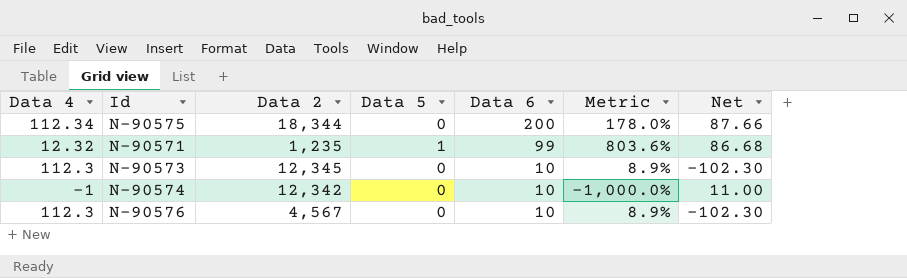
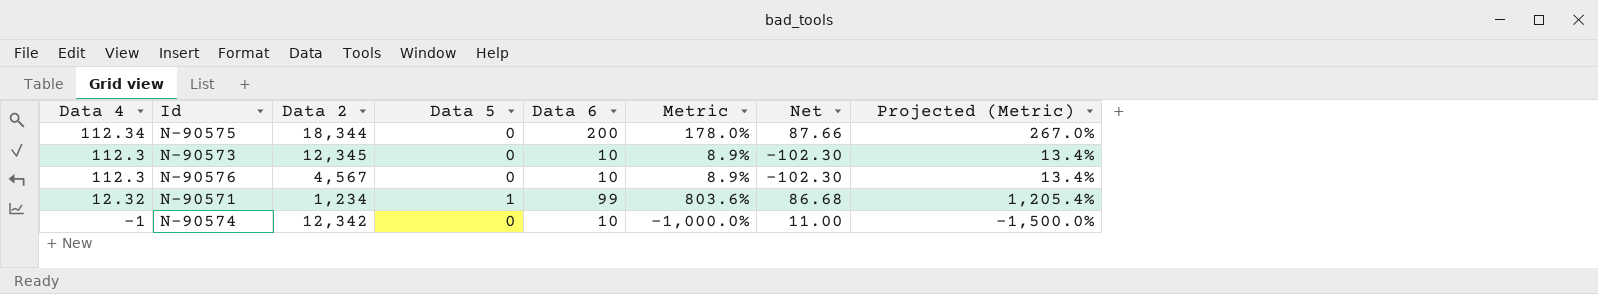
row order: Data 6 descending -> Data 4 descending
column Projected (Metric) | formula: none -> [Metric] * 1.5
N-90571 | Data 2: 1,235 -> 1,234

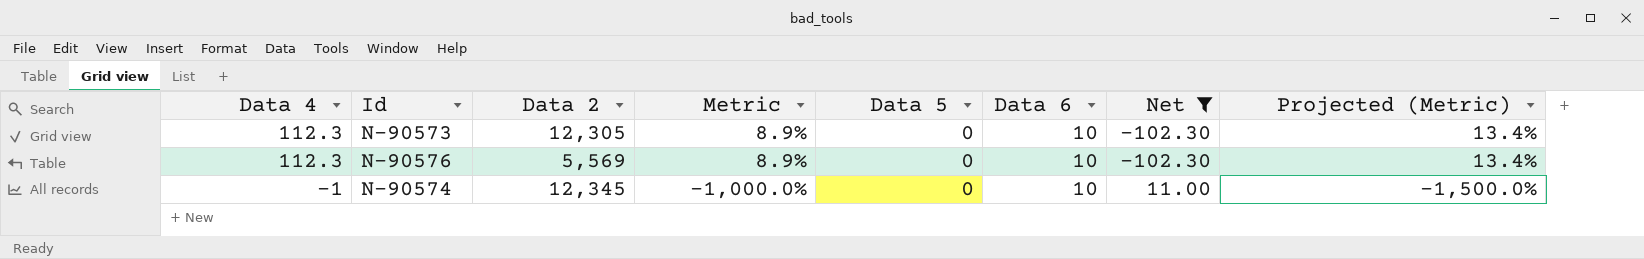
filter: none -> Net <= 11.00
column Metric | position: 6 -> 4
N-90573 | Data 2: 12,345 -> 12,305
N-90576 | Data 2: 4,567 -> 5,569
N-90574 | Data 2: 12,342 -> 12,345

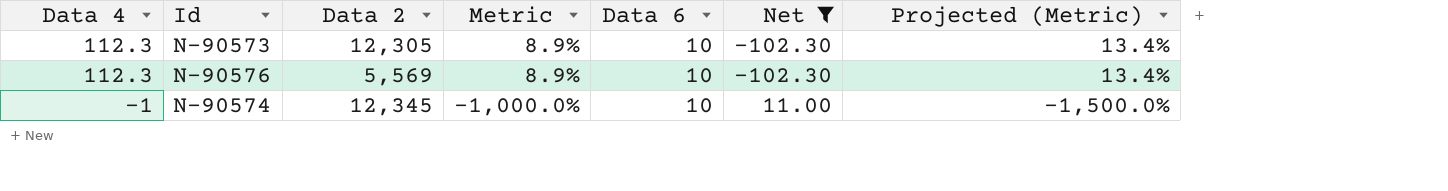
column Data 5 | position: 5 -> none

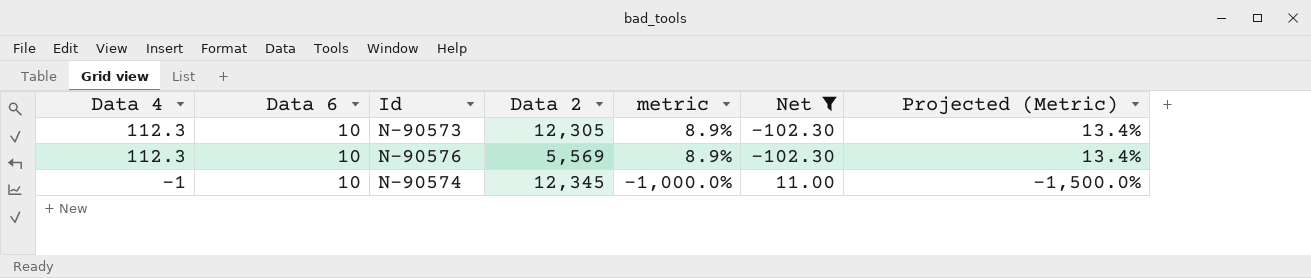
column Data 6 | position: 5 -> 2
column name: Metric -> metric

